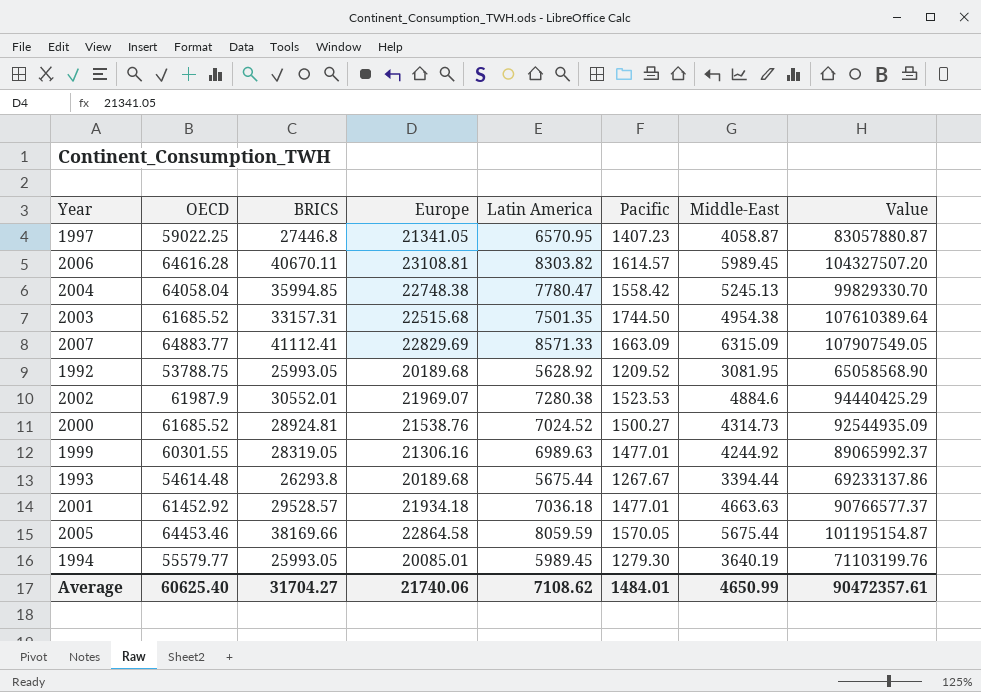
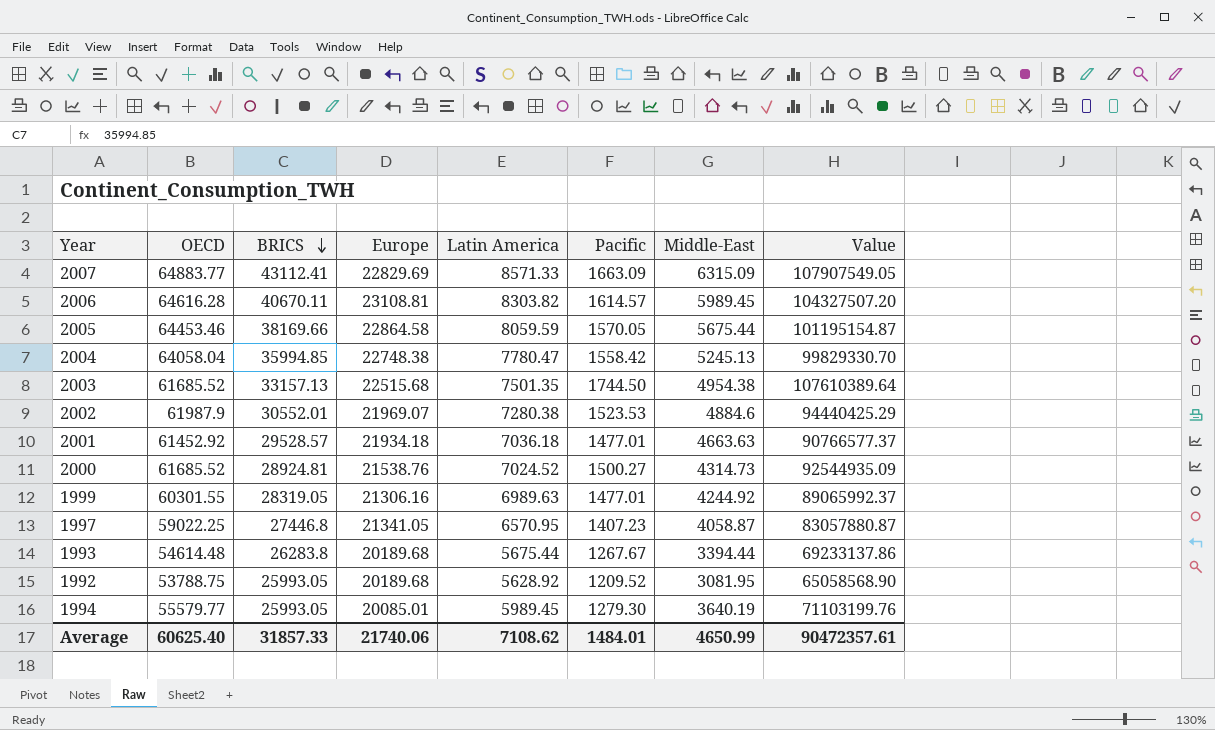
row order: none -> BRICS descending
2007 | BRICS: 41112.41 -> 43112.41
2003 | BRICS: 33157.31 -> 33157.13
1993 | BRICS: 26293.8 -> 26283.8
Average | BRICS: 31704.27 -> 31857.33

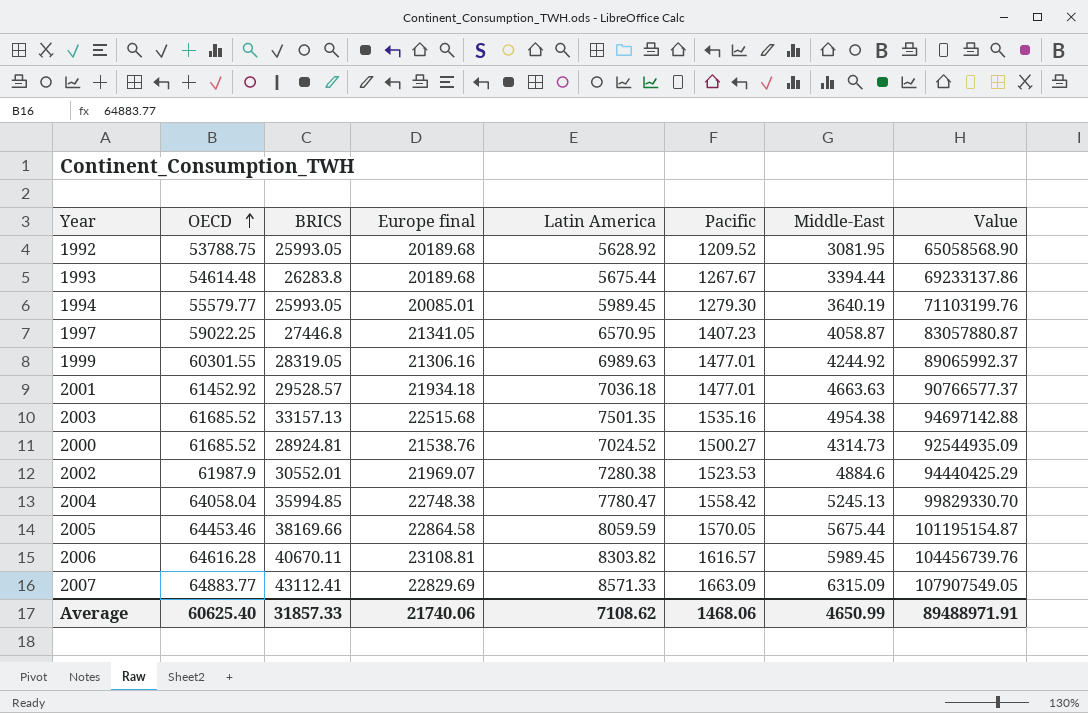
row order: BRICS descending -> OECD ascending
column name: Europe -> Europe final
2003 | Pacific: 1744.50 -> 1535.16
2003 | Value: 107610389.64 -> 94697142.88
2006 | Pacific: 1614.57 -> 1616.57
2006 | Value: 104327507.20 -> 104456739.76
Average | Pacific: 1484.01 -> 1468.06
Average | Value: 90472357.61 -> 89488971.91

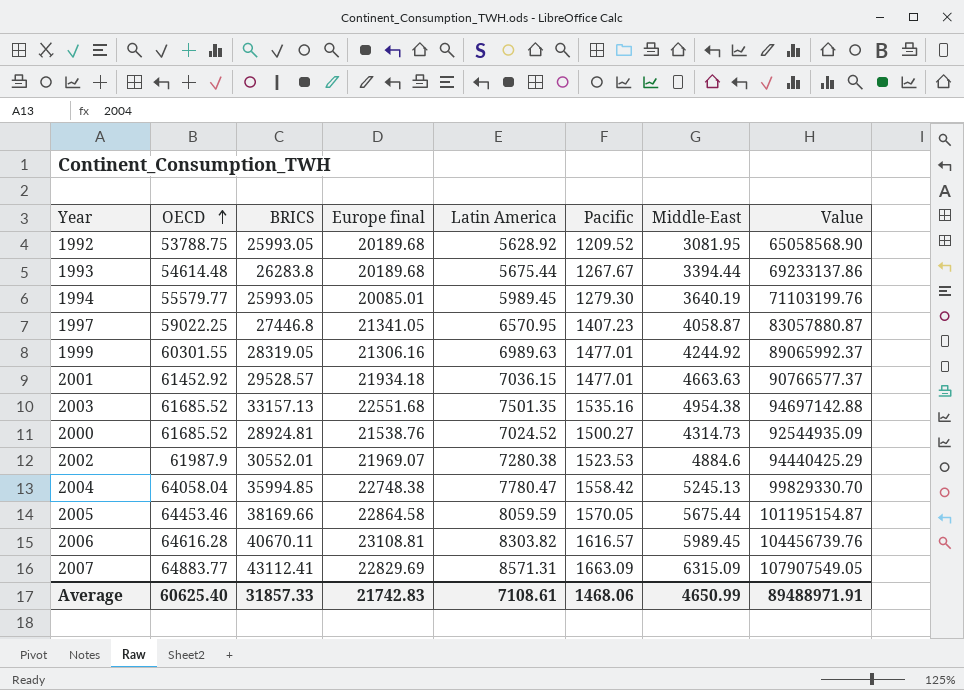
2001 | Latin America: 7036.18 -> 7036.15
2003 | Europe final: 22515.68 -> 22551.68
2007 | Latin America: 8571.33 -> 8571.31
Average | Europe final: 21740.06 -> 21742.83
Average | Latin America: 7108.62 -> 7108.61

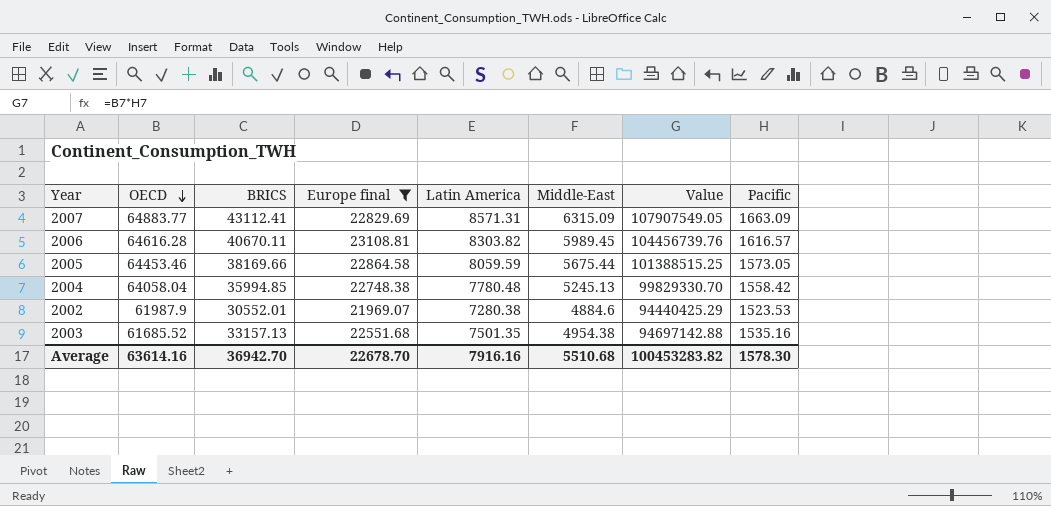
filter: none -> Europe final >= 21969.07
row order: OECD ascending -> OECD descending
column Pacific | position: 6 -> 8
2005 | Value: 101195154.87 -> 101388515.25
2005 | Pacific: 1570.05 -> 1573.05
2004 | Latin America: 7780.47 -> 7780.48
Average | OECD: 60625.40 -> 63614.16
Average | BRICS: 31857.33 -> 36942.70
Average | Europe final: 21742.83 -> 22678.70
Average | Latin America: 7108.61 -> 7916.16
Average | Middle-East: 4650.99 -> 5510.68
Average | Value: 89488971.91 -> 100453283.82
Average | Pacific: 1468.06 -> 1578.30

